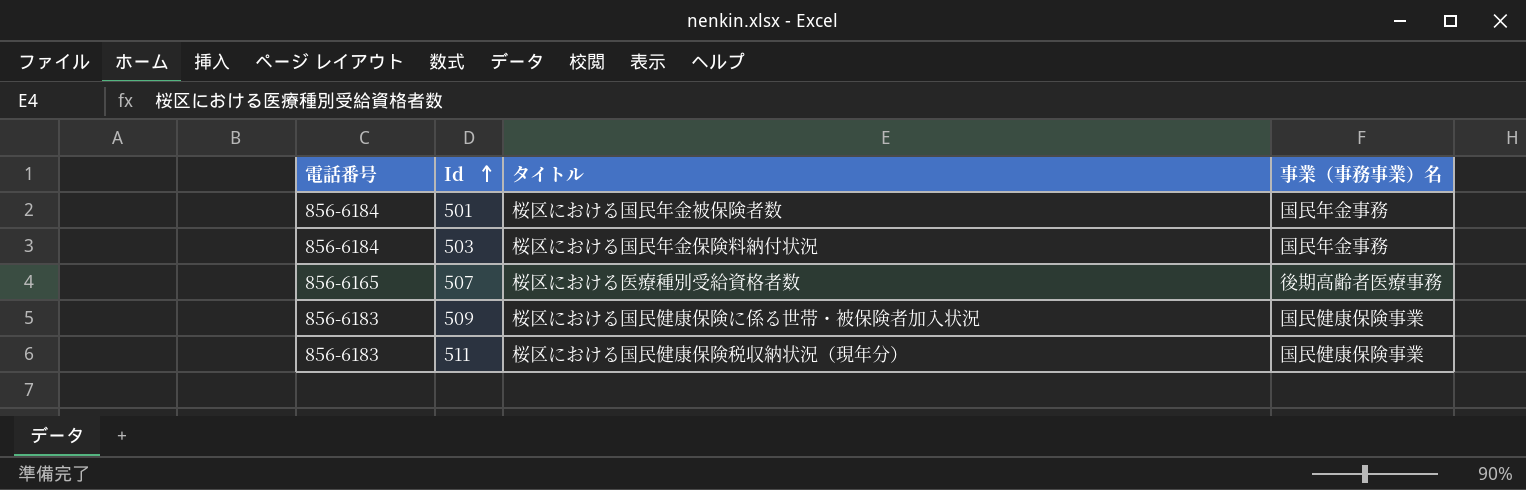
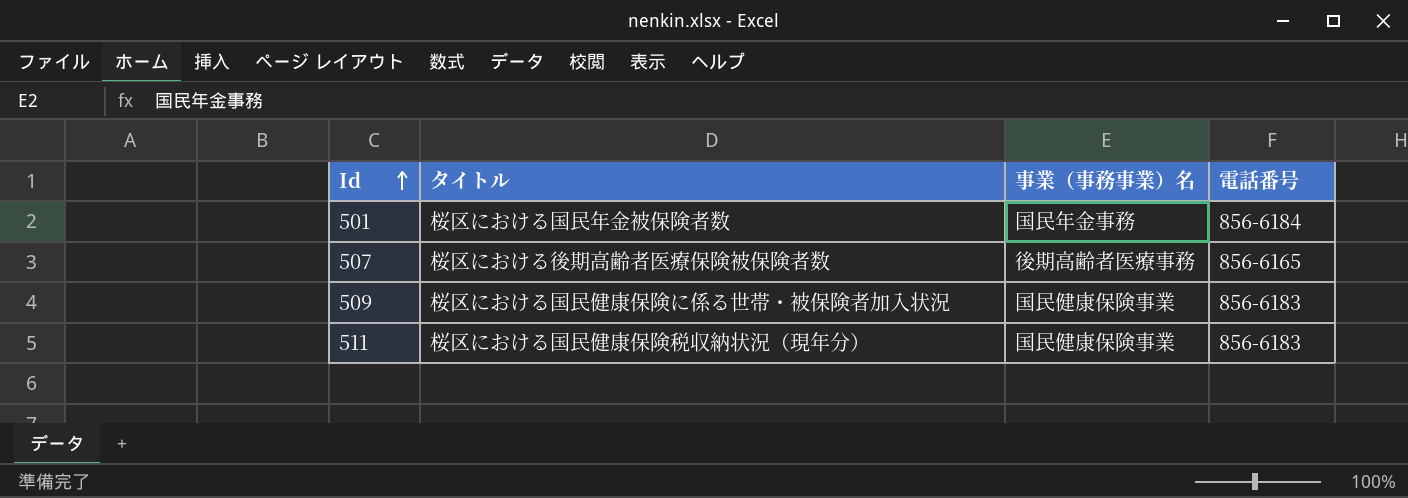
column 電話番号 | position: 1 -> 4
row 503: 856-6184 | 桜区における国民年金保険料納付状況 | 国民年金事務 -> none
507 | タイトル: 桜区における医療種別受給資格者数 -> 桜区における後期高齢者医療保険被保険者数

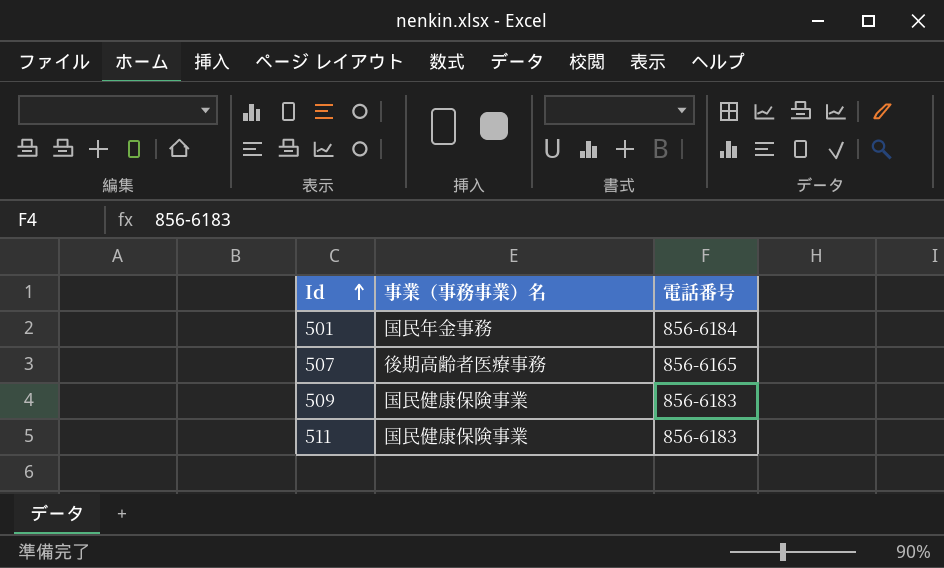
column タイトル | position: 2 -> none

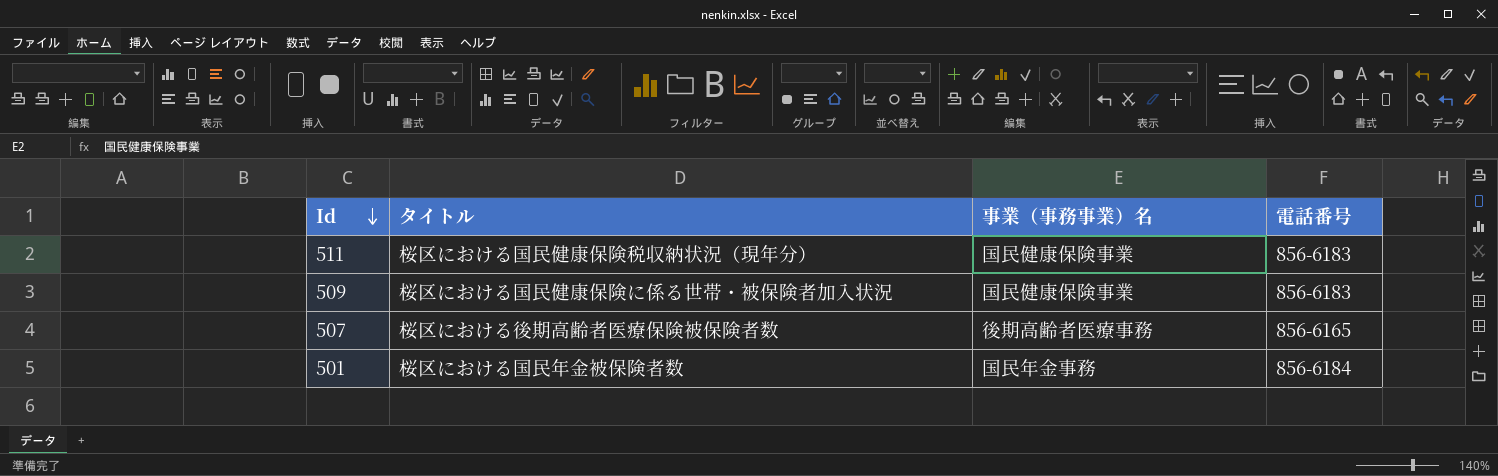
row order: Id ascending -> Id descending
column タイトル | position: none -> 2

